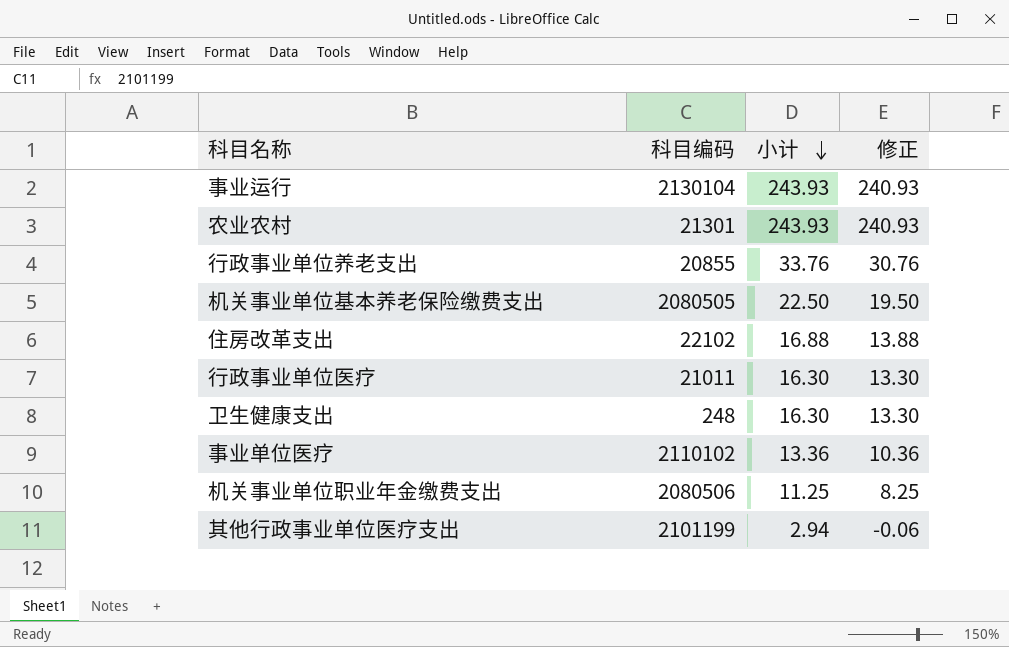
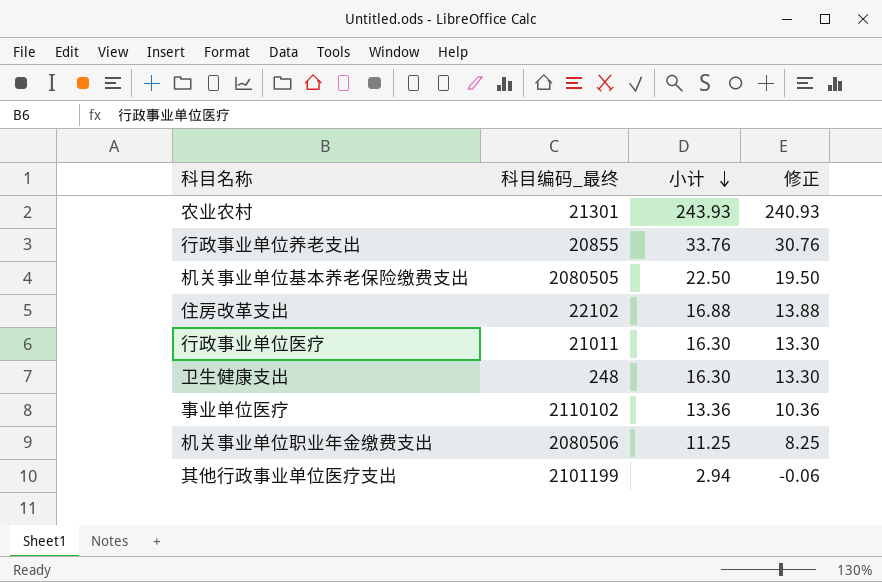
column name: 科目编码 -> 科目编码_最终
row 事业运行: 2130104 | 243.93 | 240.93 -> none

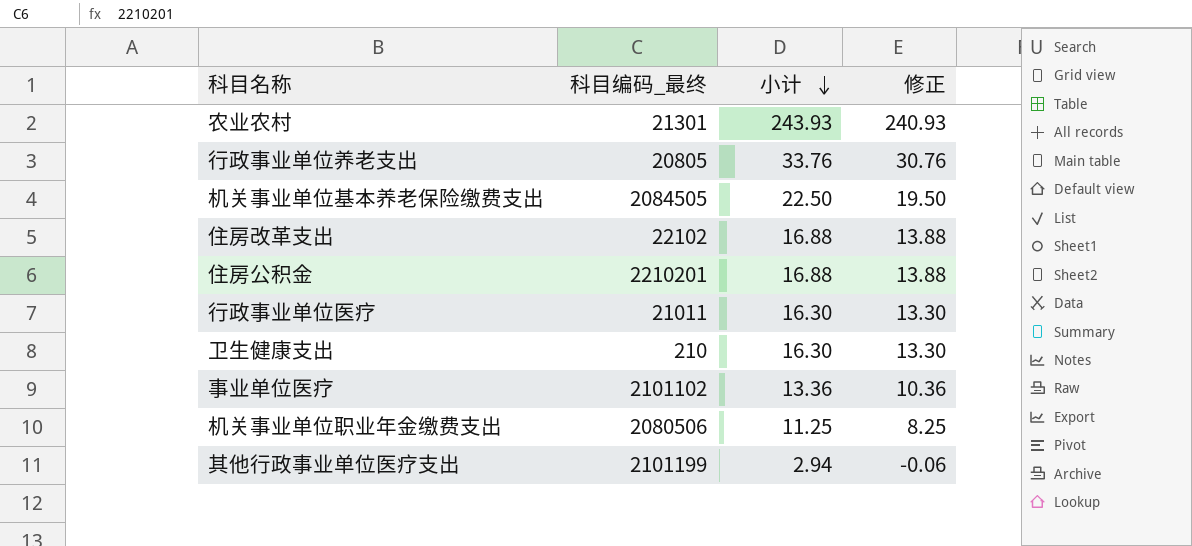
行政事业单位养老支出 | 科目编码_最终: 20855 -> 20805
机关事业单位基本养老保险缴费支出 | 科目编码_最终: 2080505 -> 2084505
row 住房公积金: none -> 2210201 | 16.88 | 13.88
卫生健康支出 | 科目编码_最终: 248 -> 210
事业单位医疗 | 科目编码_最终: 2110102 -> 2101102

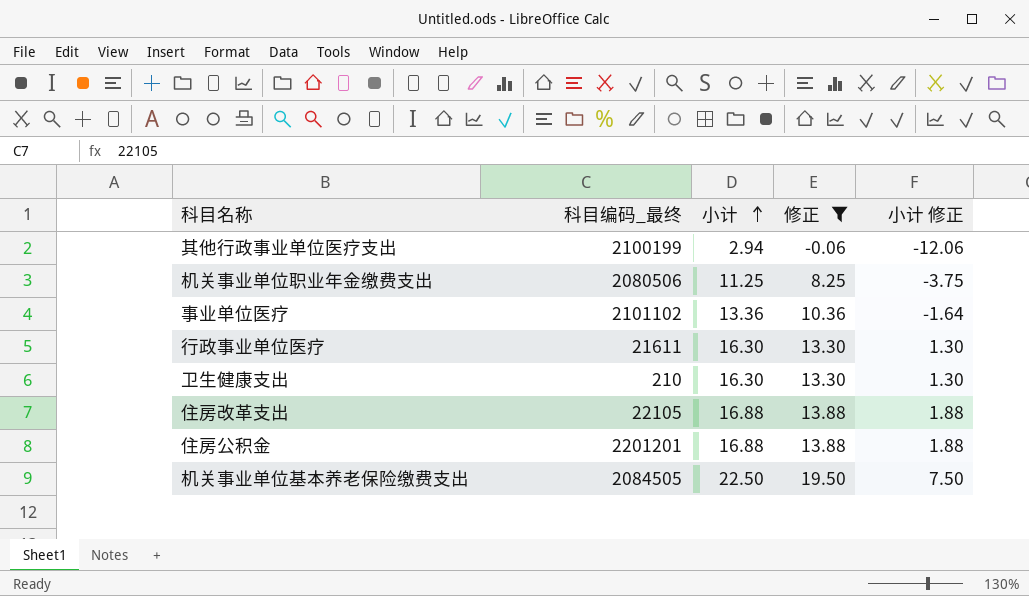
filter: none -> 修正 <= 19.50
row order: 小计 descending -> 小计 ascending
column 小计 修正 | formula: none -> [小计] - 15
其他行政事业单位医疗支出 | 科目编码_最终: 2101199 -> 2100199
行政事业单位医疗 | 科目编码_最终: 21011 -> 21611
住房改革支出 | 科目编码_最终: 22102 -> 22105
住房公积金 | 科目编码_最终: 2210201 -> 2201201

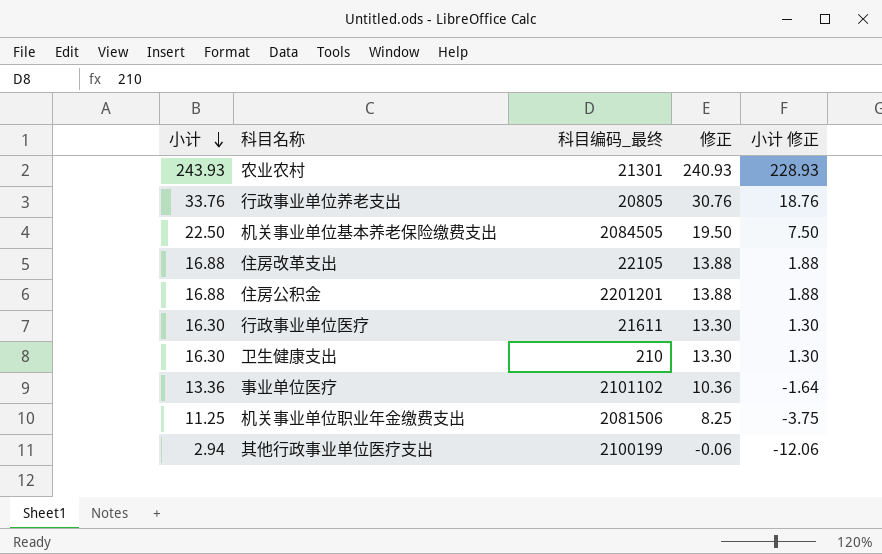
filter: 修正 <= 19.50 -> none
row order: 小计 ascending -> 小计 descending
column 小计 | position: 3 -> 1
机关事业单位职业年金缴费支出 | 科目编码_最终: 2080506 -> 2081506

